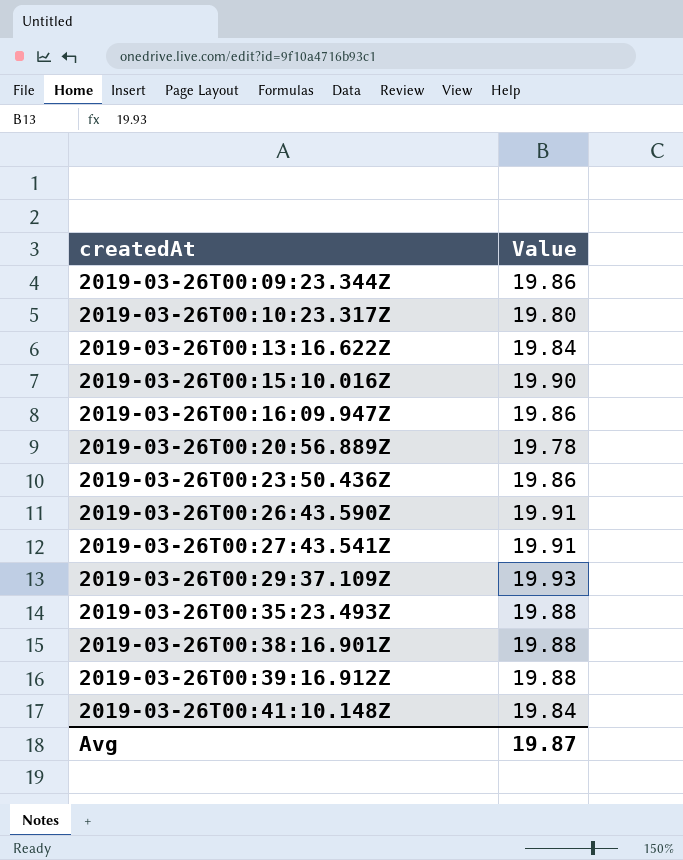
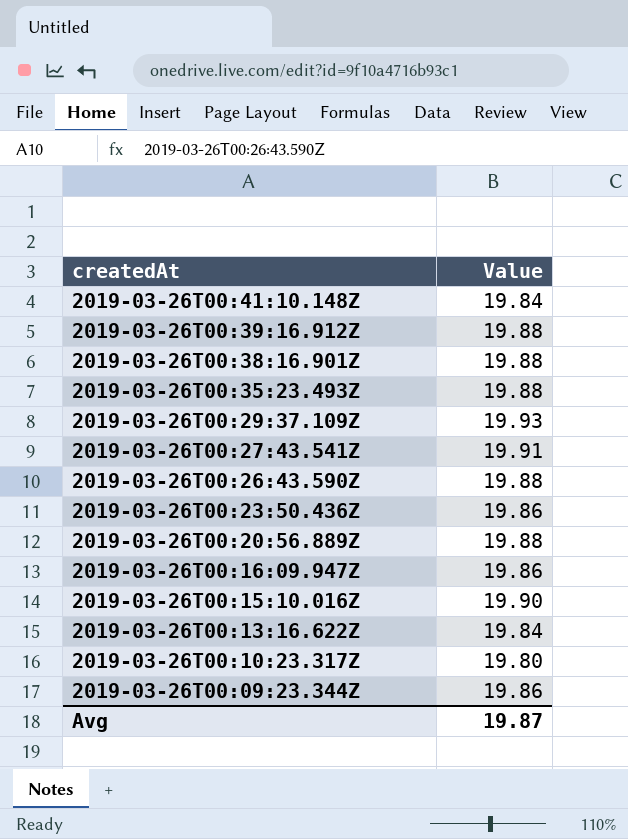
row order: createdAt ascending -> createdAt descending
2019-03-26T00:26:43.590Z | Value: 19.91 -> 19.88
2019-03-26T00:20:56.889Z | Value: 19.78 -> 19.88

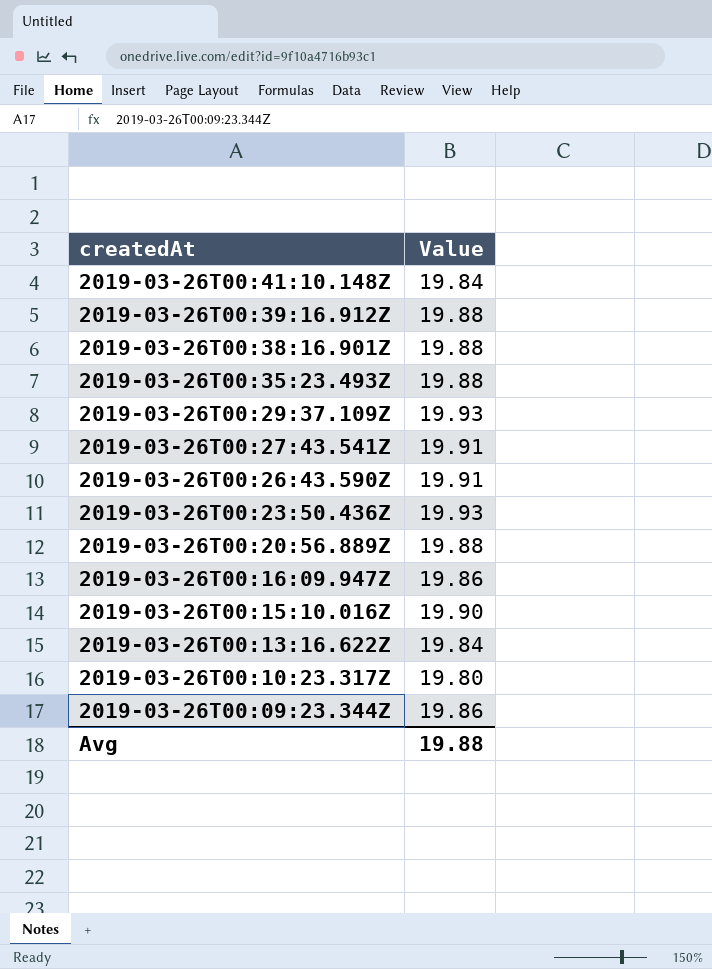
2019-03-26T00:26:43.590Z | Value: 19.88 -> 19.91
2019-03-26T00:23:50.436Z | Value: 19.86 -> 19.93
Avg | Value: 19.87 -> 19.88

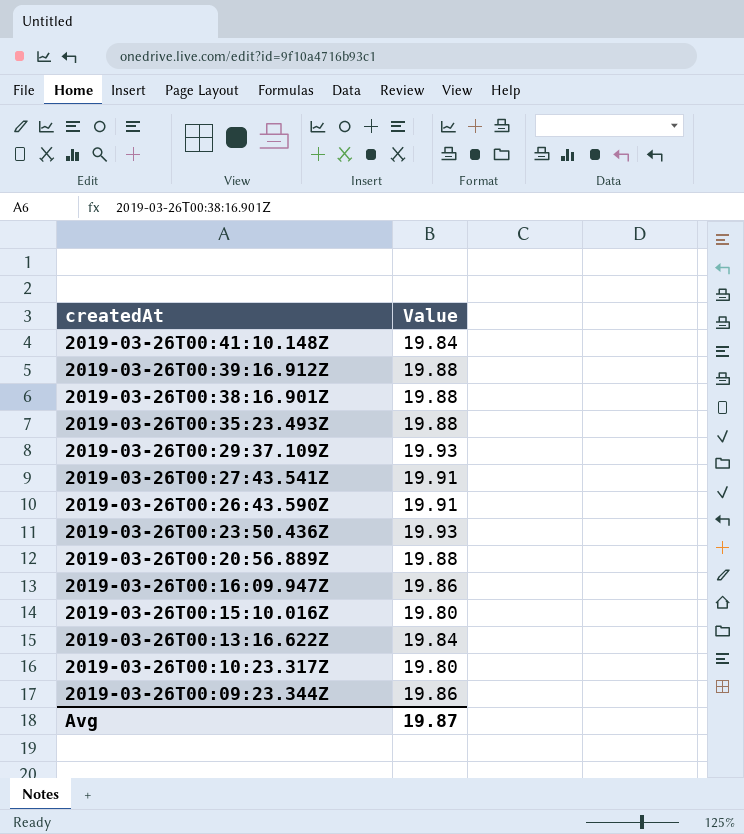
2019-03-26T00:15:10.016Z | Value: 19.90 -> 19.80
Avg | Value: 19.88 -> 19.87

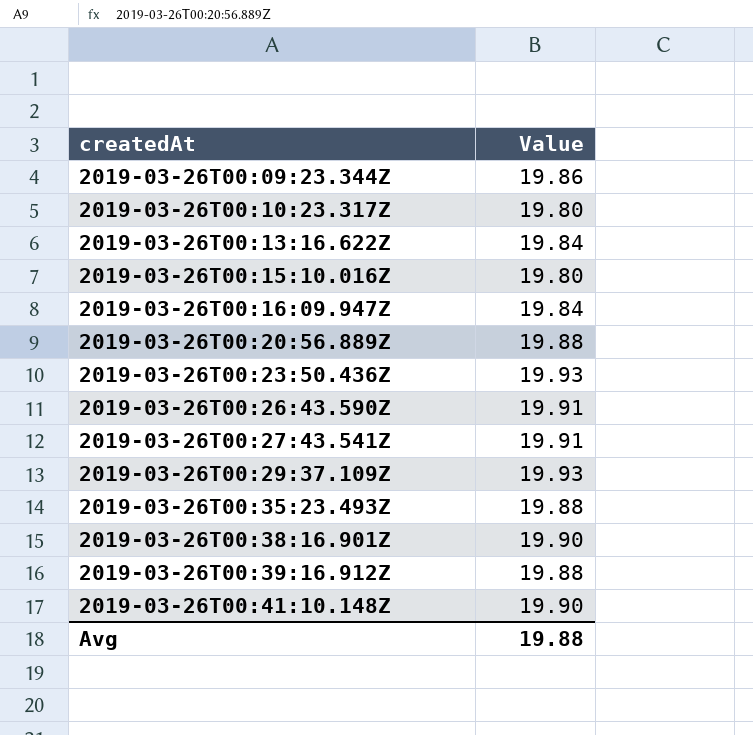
row order: createdAt descending -> createdAt ascending
2019-03-26T00:16:09.947Z | Value: 19.86 -> 19.84
2019-03-26T00:38:16.901Z | Value: 19.88 -> 19.90
2019-03-26T00:41:10.148Z | Value: 19.84 -> 19.90
Avg | Value: 19.87 -> 19.88

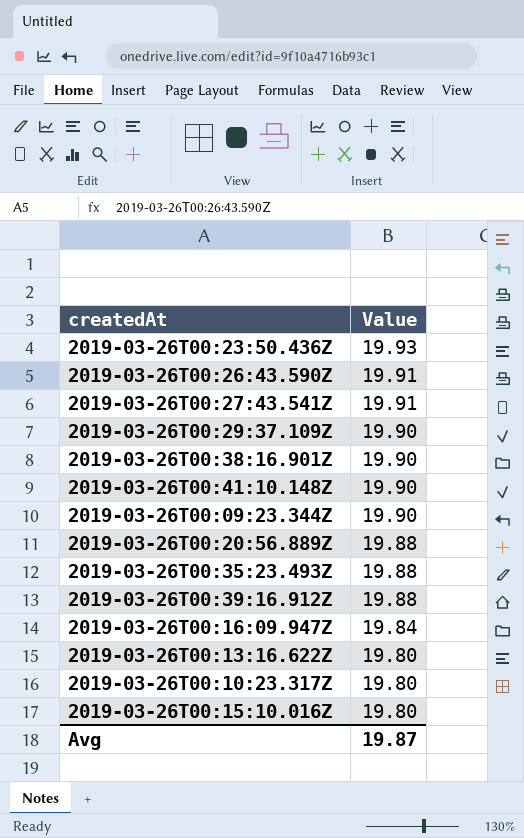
row order: createdAt ascending -> Value descending
2019-03-26T00:29:37.109Z | Value: 19.93 -> 19.90
2019-03-26T00:09:23.344Z | Value: 19.86 -> 19.90
2019-03-26T00:13:16.622Z | Value: 19.84 -> 19.80
Avg | Value: 19.88 -> 19.87

